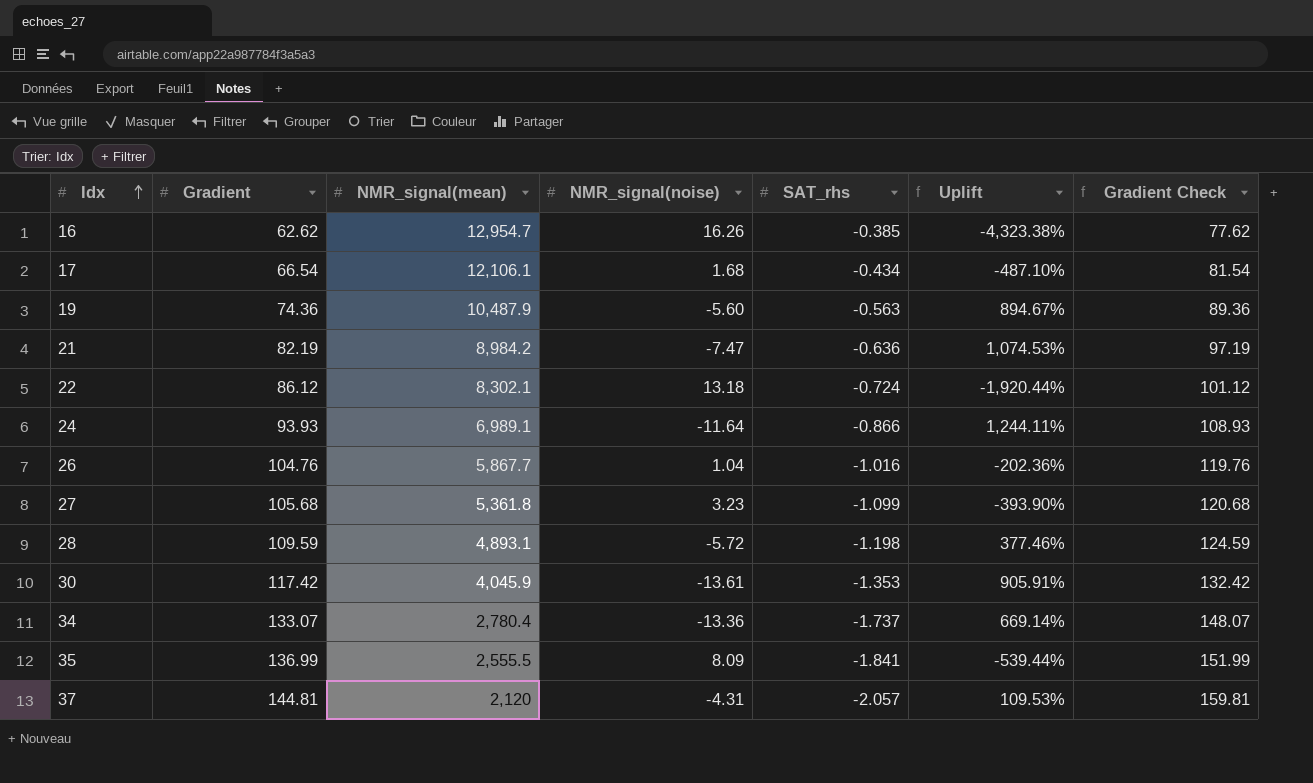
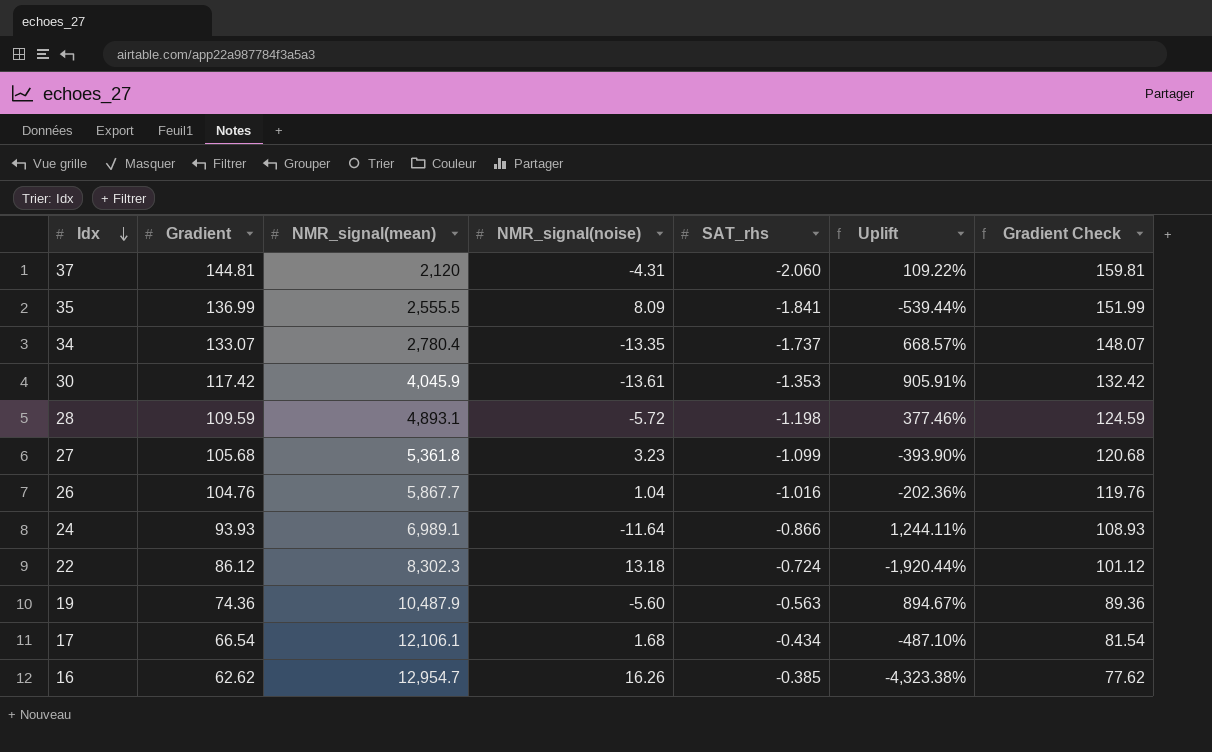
row order: Idx ascending -> Idx descending
row 21: 82.19 | 8,984.2 | -7.47 | -0.636 | 1,074.53% | 97.19 -> none
37 | SAT_rhs: -2.057 -> -2.060
37 | Uplift: 109.53% -> 109.22%
34 | NMR_signal(noise): -13.36 -> -13.35
34 | Uplift: 669.14% -> 668.57%
22 | NMR_signal(mean): 8,302.1 -> 8,302.3

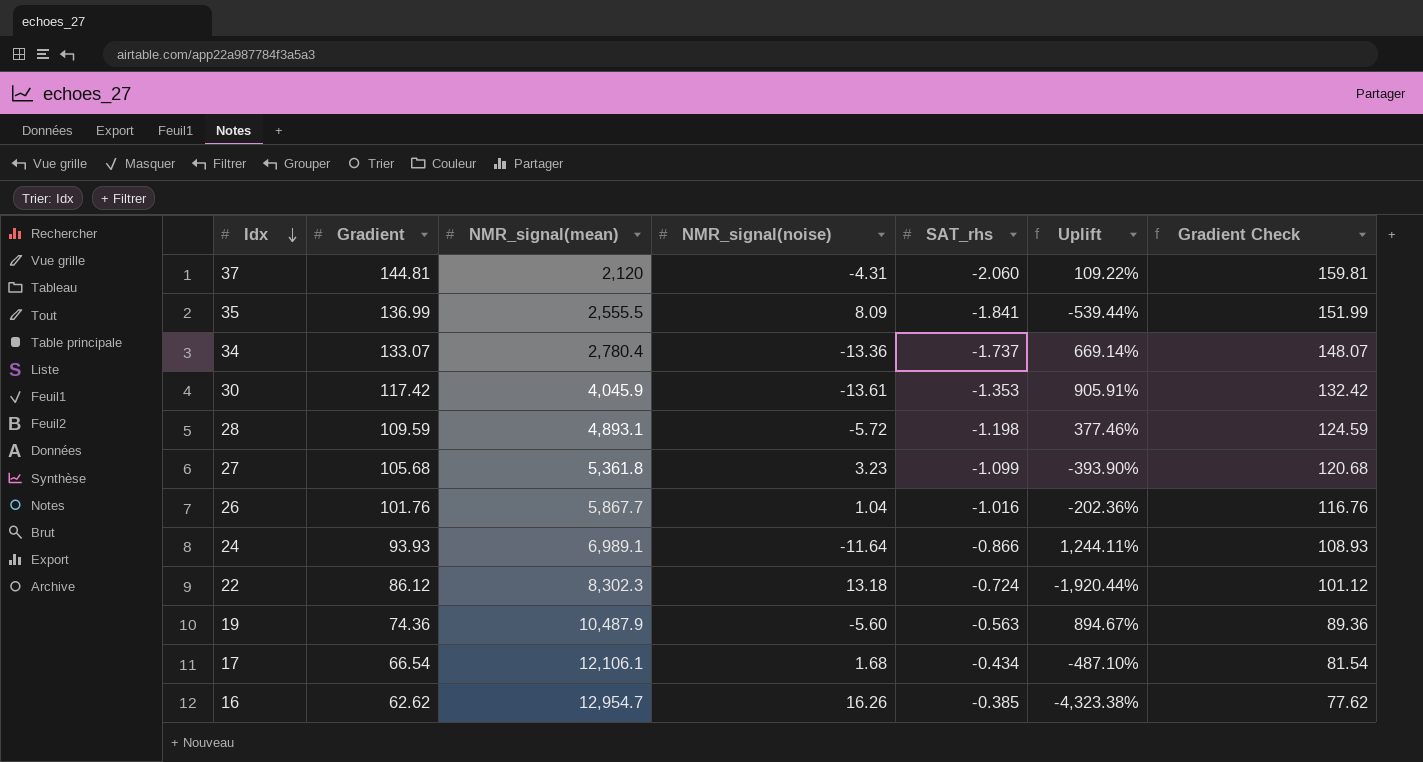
34 | NMR_signal(noise): -13.35 -> -13.36
34 | Uplift: 668.57% -> 669.14%
26 | Gradient: 104.76 -> 101.76
26 | Gradient Check: 119.76 -> 116.76

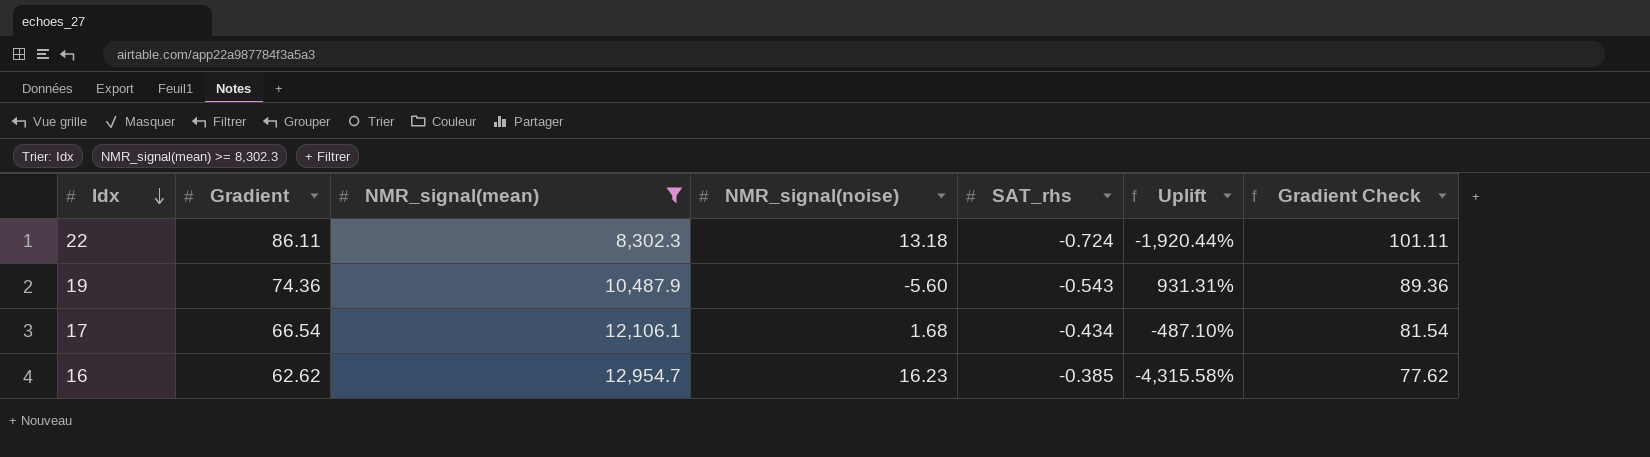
filter: none -> NMR_signal(mean) >= 8,302.3
22 | Gradient: 86.12 -> 86.11
22 | Gradient Check: 101.12 -> 101.11
19 | SAT_rhs: -0.563 -> -0.543
19 | Uplift: 894.67% -> 931.31%
16 | NMR_signal(noise): 16.26 -> 16.23
16 | Uplift: -4,323.38% -> -4,315.58%

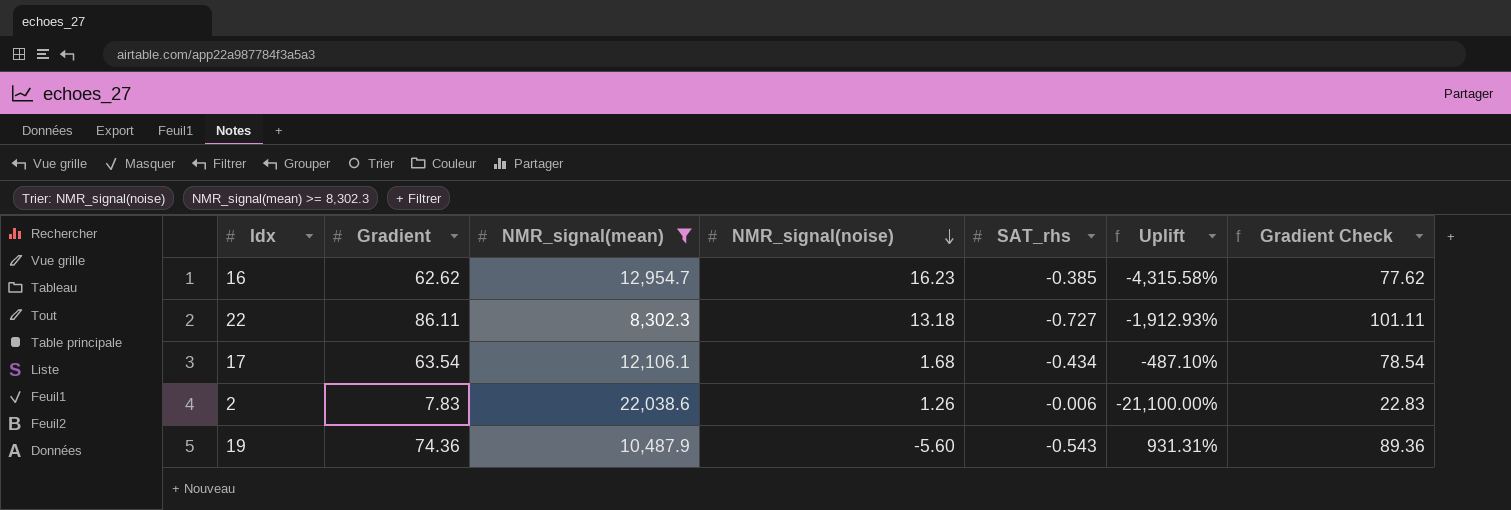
row order: Idx descending -> NMR_signal(noise) descending
22 | SAT_rhs: -0.724 -> -0.727
22 | Uplift: -1,920.44% -> -1,912.93%
17 | Gradient: 66.54 -> 63.54
17 | Gradient Check: 81.54 -> 78.54
row 2: none -> 7.83 | 22,038.6 | 1.26 | -0.006 | -21,100.00% | 22.83

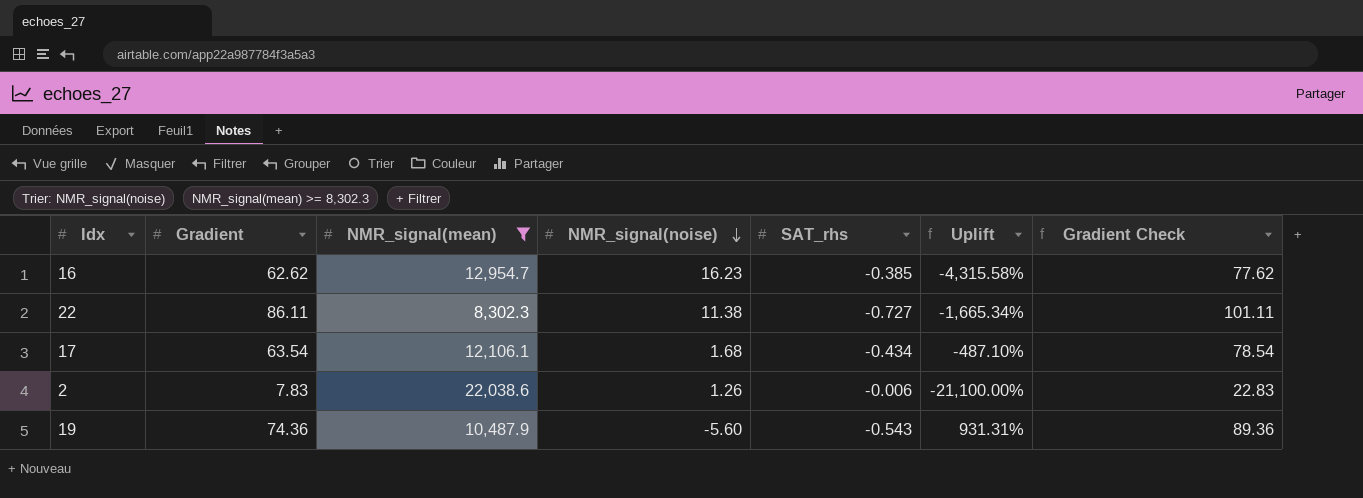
22 | NMR_signal(noise): 13.18 -> 11.38
22 | Uplift: -1,912.93% -> -1,665.34%

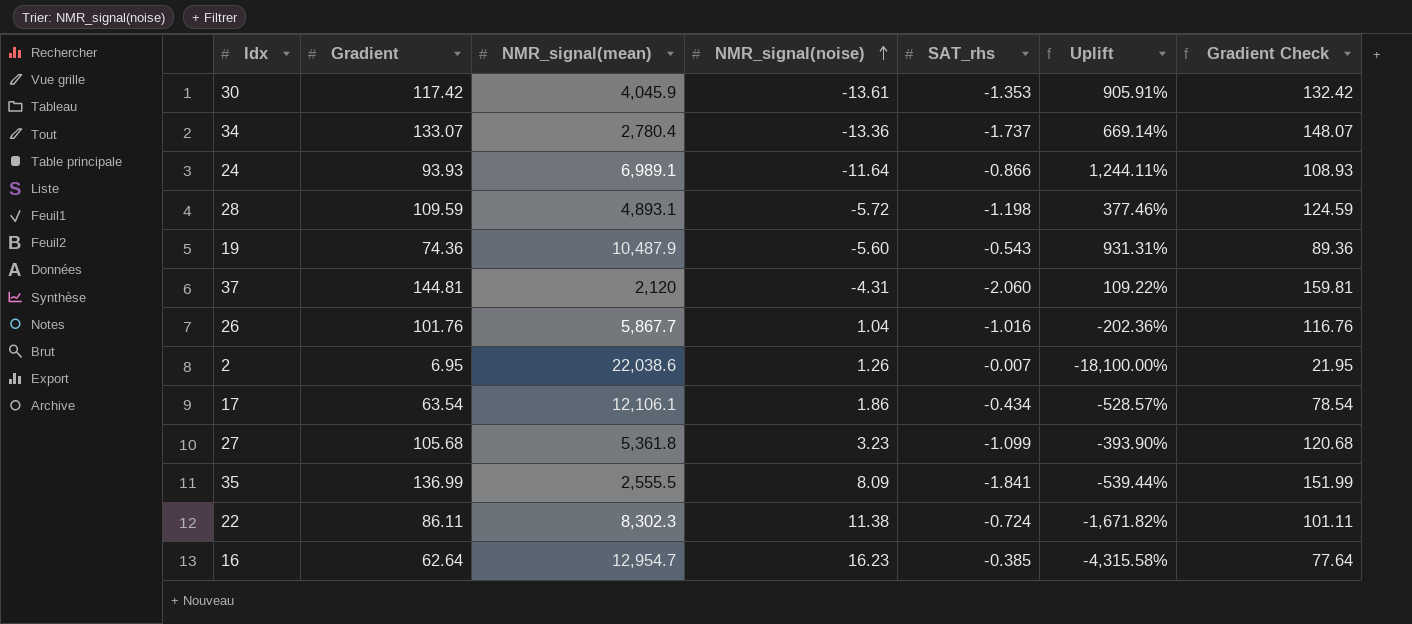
filter: NMR_signal(mean) >= 8,302.3 -> none
row order: NMR_signal(noise) descending -> NMR_signal(noise) ascending
2 | Gradient: 7.83 -> 6.95
2 | SAT_rhs: -0.006 -> -0.007
2 | Uplift: -21,100.00% -> -18,100.00%
2 | Gradient Check: 22.83 -> 21.95
17 | NMR_signal(noise): 1.68 -> 1.86
17 | Uplift: -487.10% -> -528.57%
22 | SAT_rhs: -0.727 -> -0.724
22 | Uplift: -1,665.34% -> -1,671.82%
16 | Gradient: 62.62 -> 62.64
16 | Gradient Check: 77.62 -> 77.64

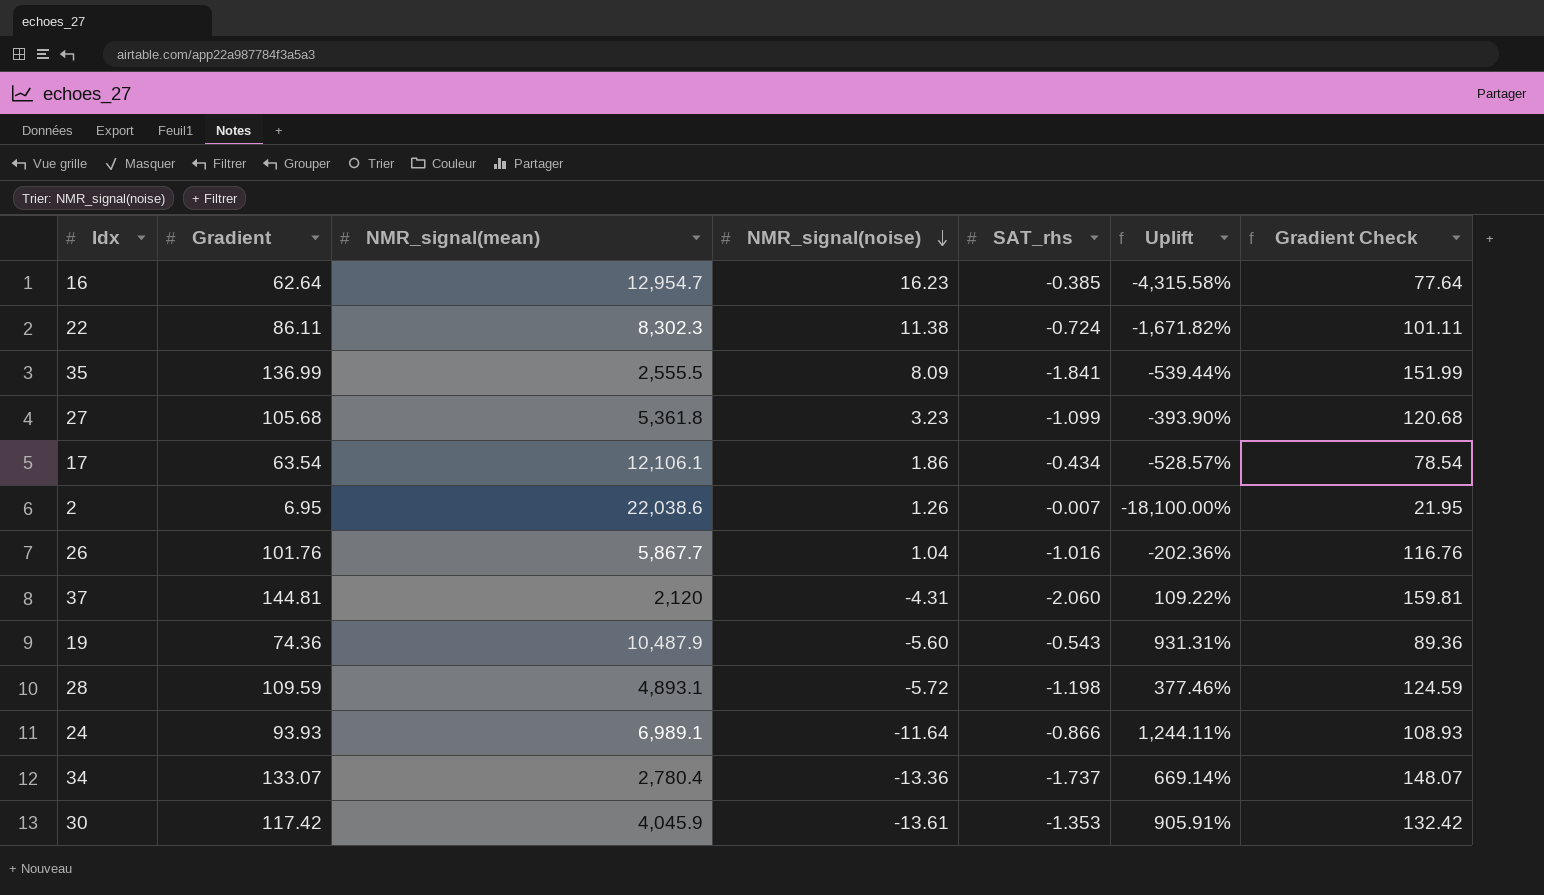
row order: NMR_signal(noise) ascending -> NMR_signal(noise) descending

